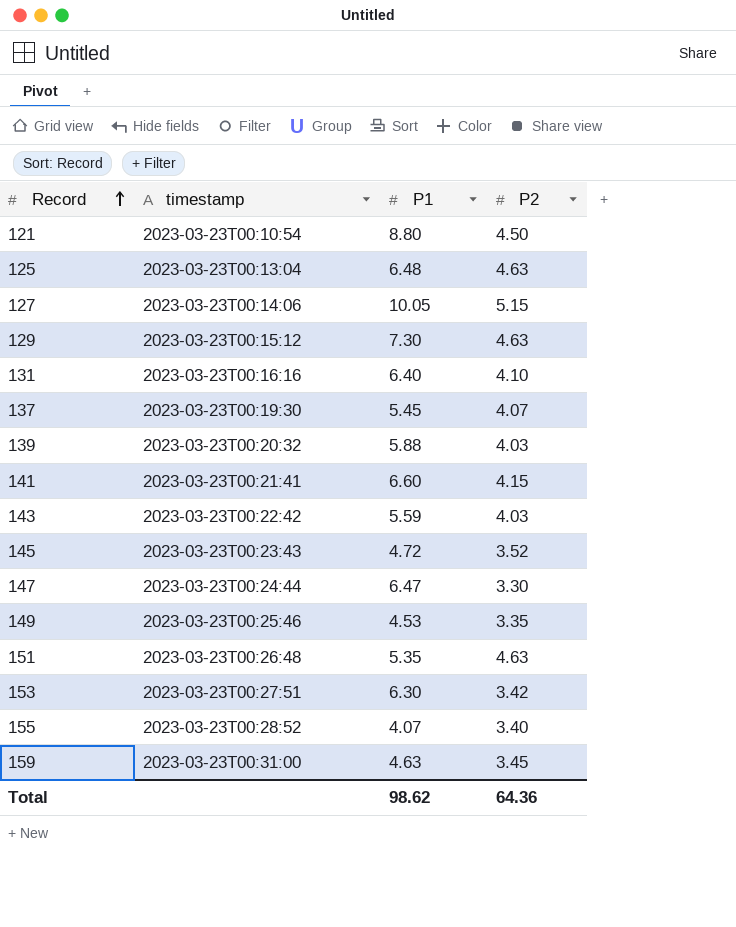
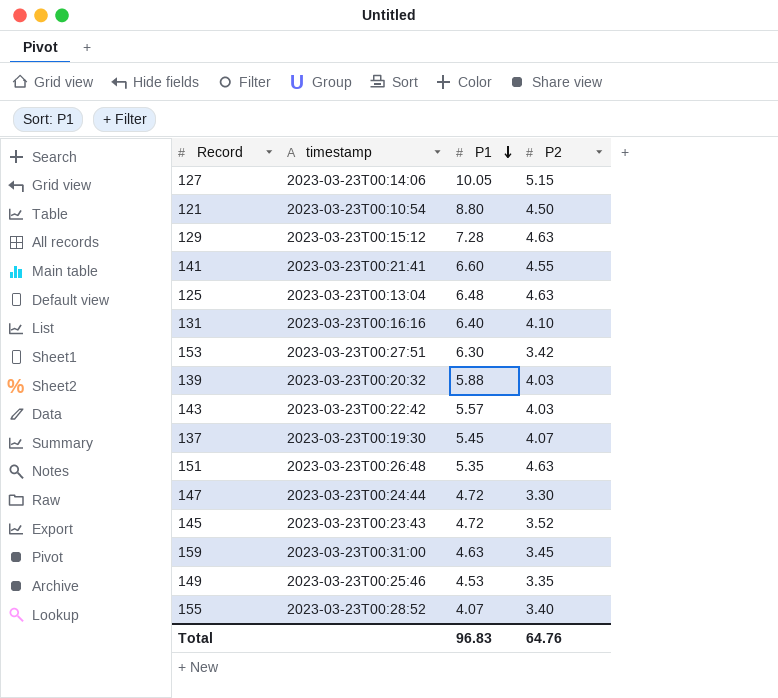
row order: Record ascending -> P1 descending
129 | P1: 7.30 -> 7.28
141 | P2: 4.15 -> 4.55
143 | P1: 5.59 -> 5.57
147 | P1: 6.47 -> 4.72
Total | P1: 98.62 -> 96.83
Total | P2: 64.36 -> 64.76

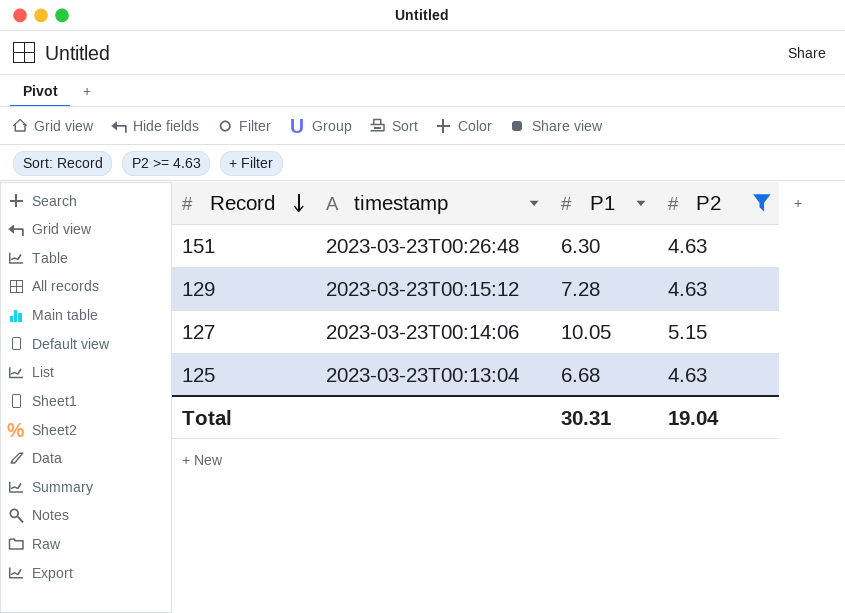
filter: none -> P2 >= 4.63
row order: P1 descending -> Record descending
151 | P1: 5.35 -> 6.30
125 | P1: 6.48 -> 6.68
Total | P1: 96.83 -> 30.31
Total | P2: 64.76 -> 19.04

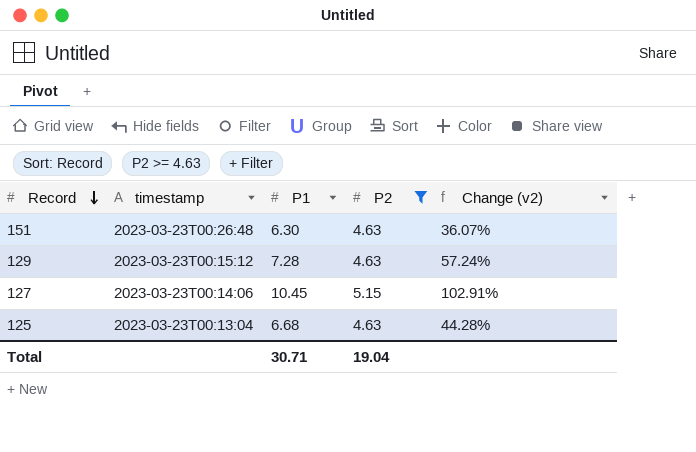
column Change (v2) | formula: none -> ([P1] - [P2]) / [P2]
127 | P1: 10.05 -> 10.45
Total | P1: 30.31 -> 30.71

